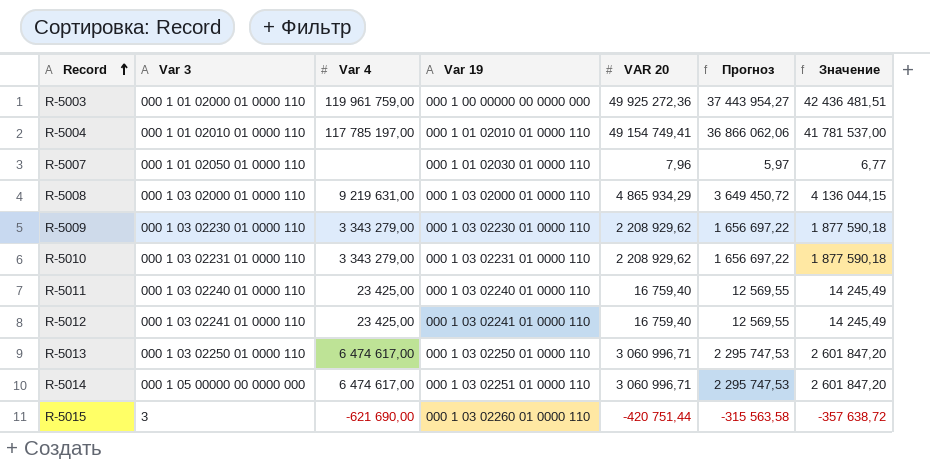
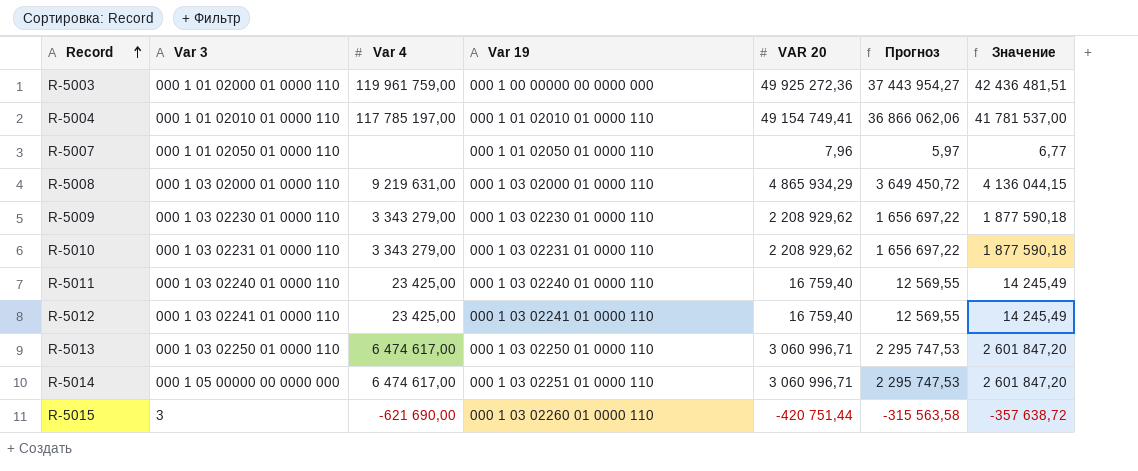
R-5007 | Var 19: 000 1 01 02030 01 0000 110 -> 000 1 01 02050 01 0000 110

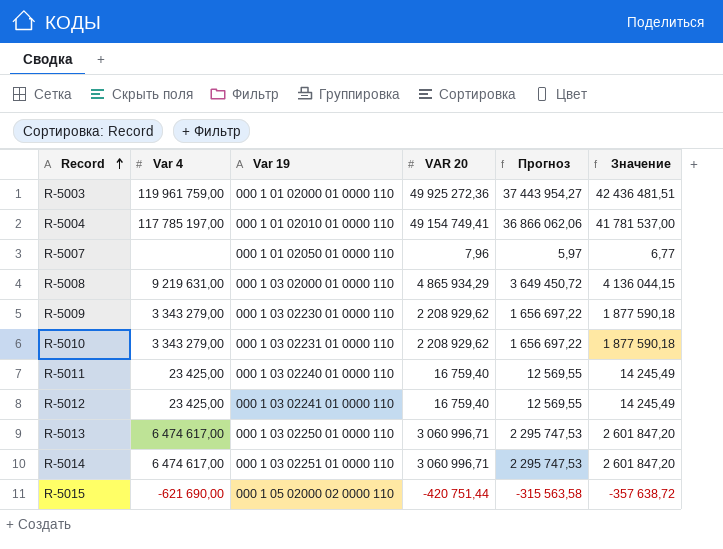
column Var 3 | position: 2 -> none
R-5003 | Var 19: 000 1 00 00000 00 0000 000 -> 000 1 01 02000 01 0000 110
R-5015 | Var 19: 000 1 03 02260 01 0000 110 -> 000 1 05 02000 02 0000 110

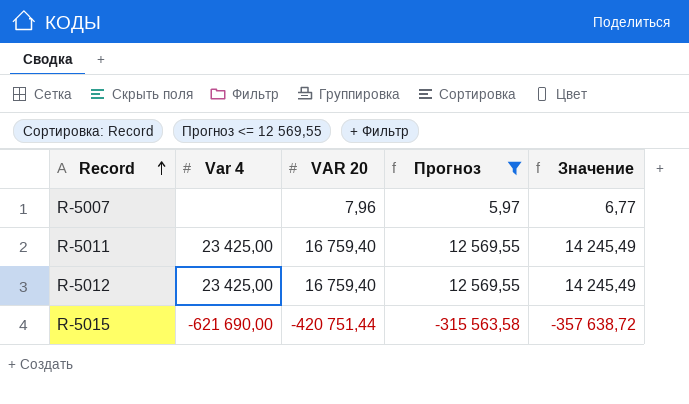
filter: none -> Прогноз <= 12 569,55
column Var 19 | position: 3 -> none

